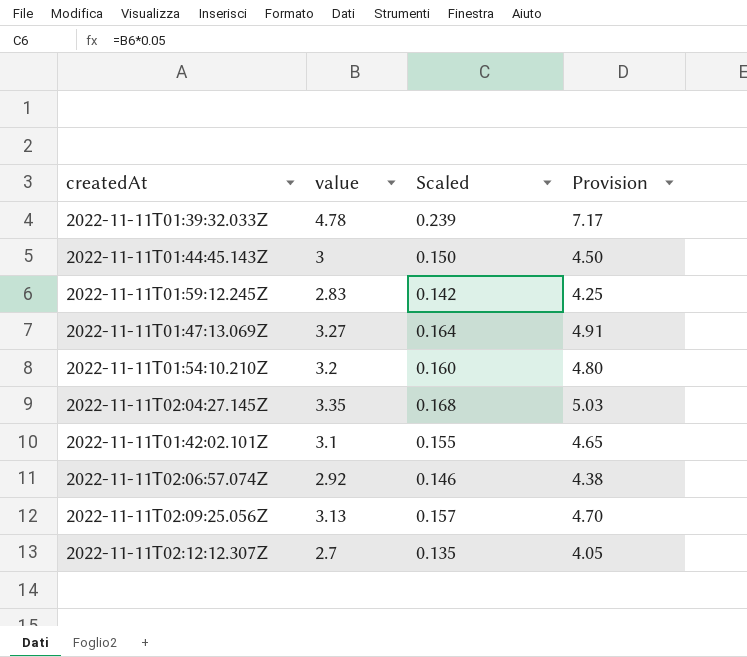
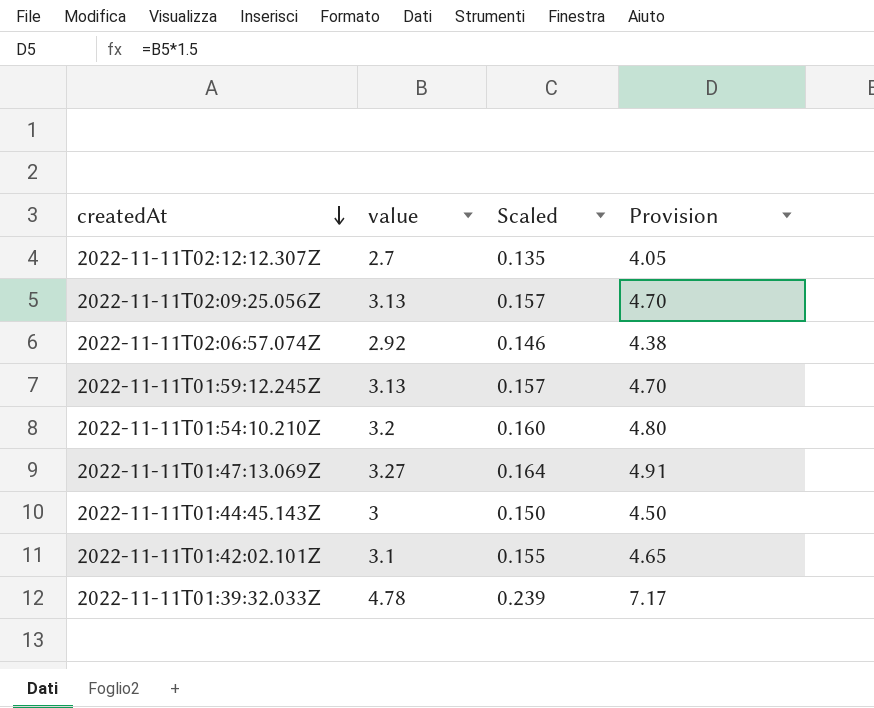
row order: none -> createdAt descending
row 2022-11-11T02:04:27.145Z: 3.35 | 0.168 | 5.03 -> none
2022-11-11T01:59:12.245Z | value: 2.83 -> 3.13
2022-11-11T01:59:12.245Z | Scaled: 0.142 -> 0.157
2022-11-11T01:59:12.245Z | Provision: 4.25 -> 4.70

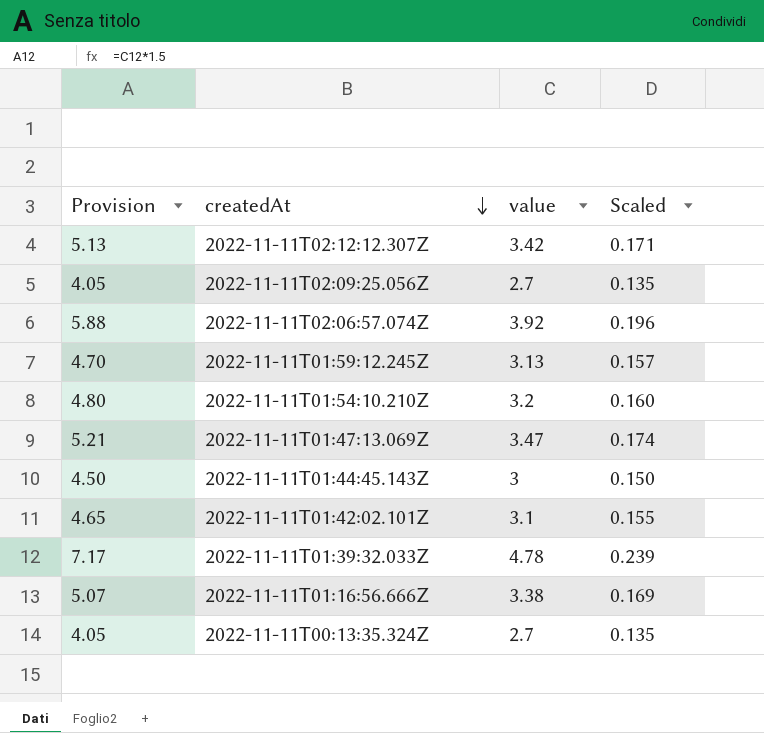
column Provision | position: 4 -> 1
2022-11-11T02:12:12.307Z | Provision: 4.05 -> 5.13
2022-11-11T02:12:12.307Z | value: 2.7 -> 3.42
2022-11-11T02:12:12.307Z | Scaled: 0.135 -> 0.171
2022-11-11T02:09:25.056Z | Provision: 4.70 -> 4.05
2022-11-11T02:09:25.056Z | value: 3.13 -> 2.7
2022-11-11T02:09:25.056Z | Scaled: 0.157 -> 0.135
2022-11-11T02:06:57.074Z | Provision: 4.38 -> 5.88
2022-11-11T02:06:57.074Z | value: 2.92 -> 3.92
2022-11-11T02:06:57.074Z | Scaled: 0.146 -> 0.196
2022-11-11T01:47:13.069Z | Provision: 4.91 -> 5.21
2022-11-11T01:47:13.069Z | value: 3.27 -> 3.47
2022-11-11T01:47:13.069Z | Scaled: 0.164 -> 0.174
row 2022-11-11T01:16:56.666Z: none -> 5.07 | 3.38 | 0.169
row 2022-11-11T00:13:35.324Z: none -> 4.05 | 2.7 | 0.135

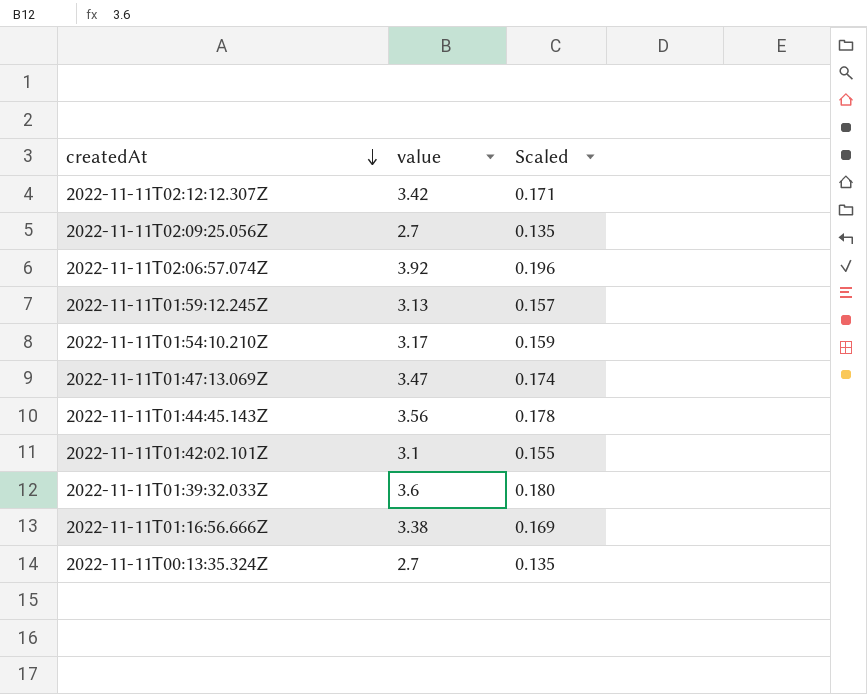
column Provision | formula: [value] * 1.5 -> none
2022-11-11T01:54:10.210Z | value: 3.2 -> 3.17
2022-11-11T01:54:10.210Z | Scaled: 0.160 -> 0.159
2022-11-11T01:44:45.143Z | value: 3 -> 3.56
2022-11-11T01:44:45.143Z | Scaled: 0.150 -> 0.178
2022-11-11T01:39:32.033Z | value: 4.78 -> 3.6
2022-11-11T01:39:32.033Z | Scaled: 0.239 -> 0.180

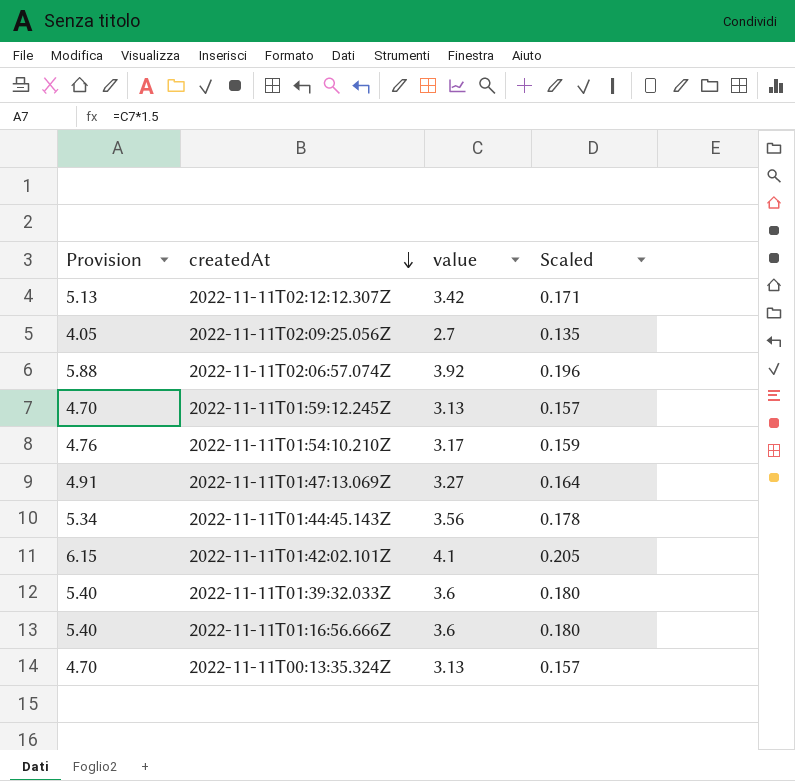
column Provision | formula: none -> [value] * 1.5
2022-11-11T01:47:13.069Z | value: 3.47 -> 3.27
2022-11-11T01:47:13.069Z | Scaled: 0.174 -> 0.164
2022-11-11T01:42:02.101Z | value: 3.1 -> 4.1
2022-11-11T01:42:02.101Z | Scaled: 0.155 -> 0.205
2022-11-11T01:16:56.666Z | value: 3.38 -> 3.6
2022-11-11T01:16:56.666Z | Scaled: 0.169 -> 0.180
2022-11-11T00:13:35.324Z | value: 2.7 -> 3.13
2022-11-11T00:13:35.324Z | Scaled: 0.135 -> 0.157

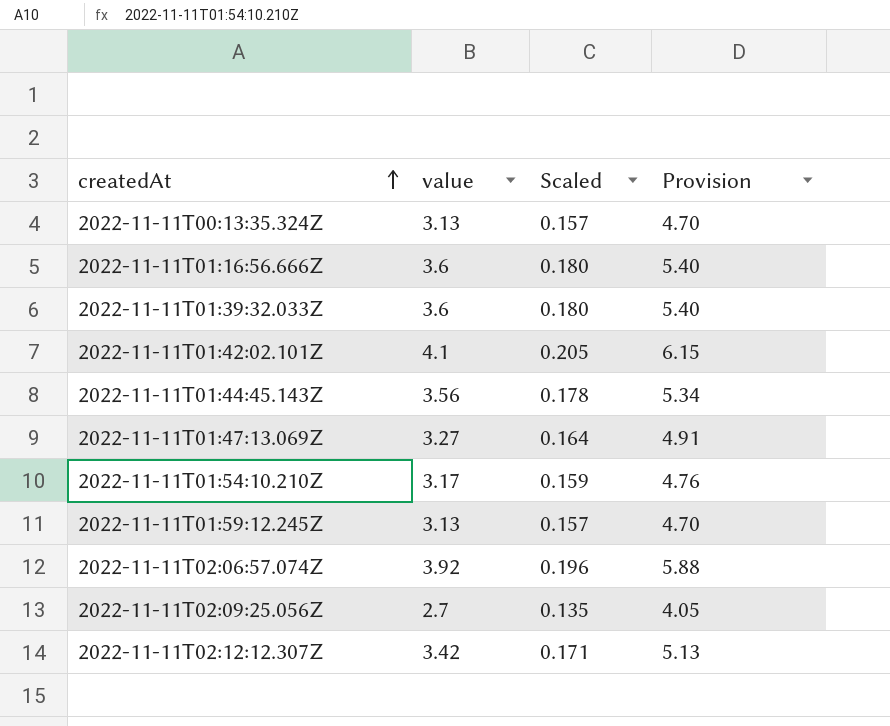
row order: createdAt descending -> createdAt ascending
column Provision | position: 1 -> 4

